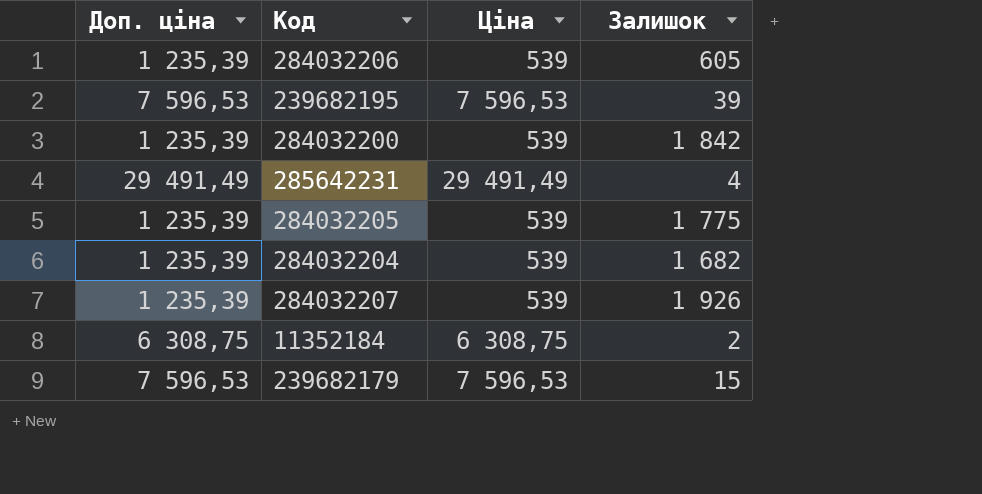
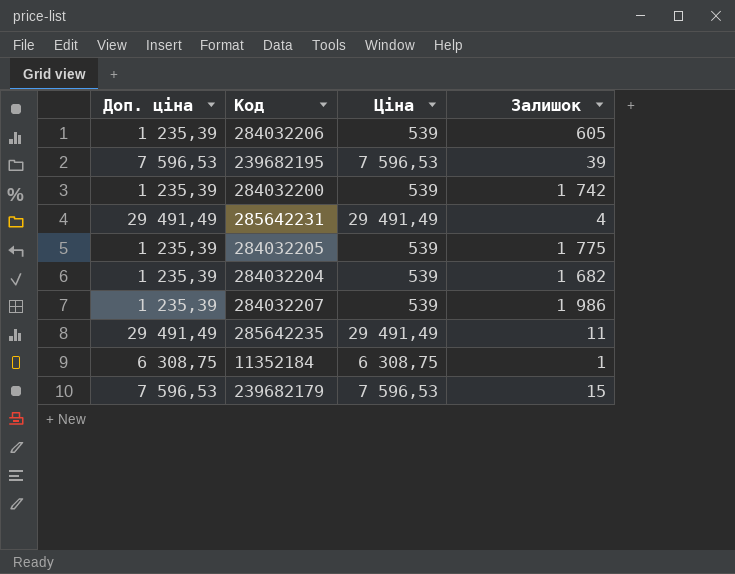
284032200 | Залишок: 1 842 -> 1 742
284032207 | Залишок: 1 926 -> 1 986
row 285642235: none -> 29 491,49 | 29 491,49 | 11
11352184 | Залишок: 2 -> 1

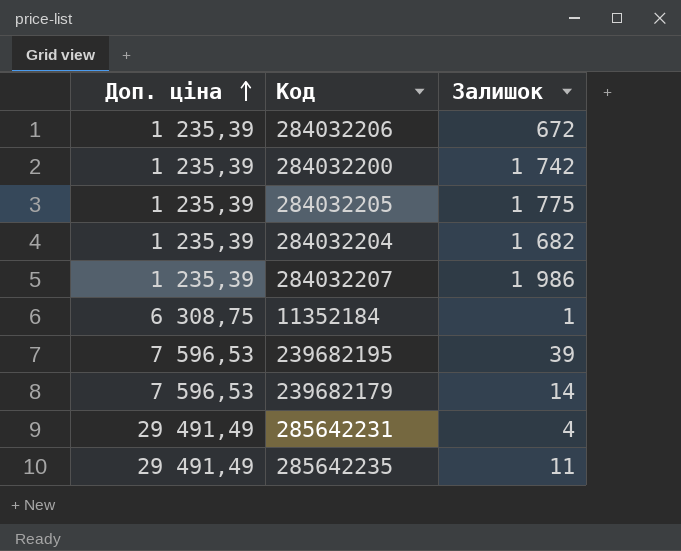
row order: none -> Доп. ціна ascending
column Ціна | position: 3 -> none
284032206 | Залишок: 605 -> 672
239682179 | Залишок: 15 -> 14

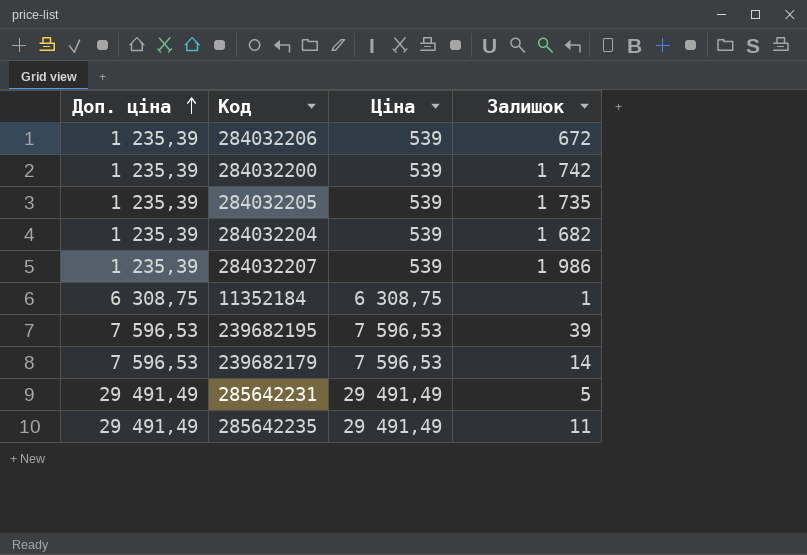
column Ціна | position: none -> 3
284032205 | Залишок: 1 775 -> 1 735
285642231 | Залишок: 4 -> 5

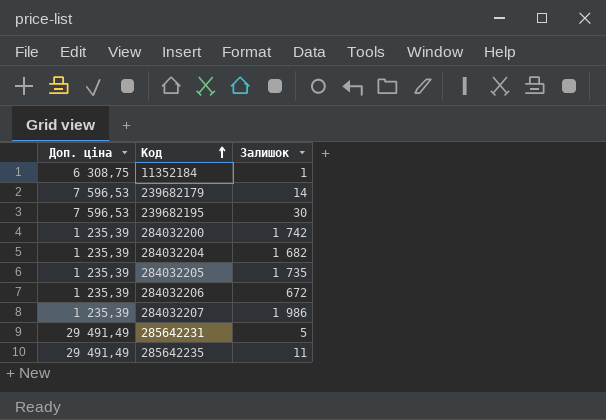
row order: Доп. ціна ascending -> Код ascending
column Ціна | position: 3 -> none
239682195 | Залишок: 39 -> 30

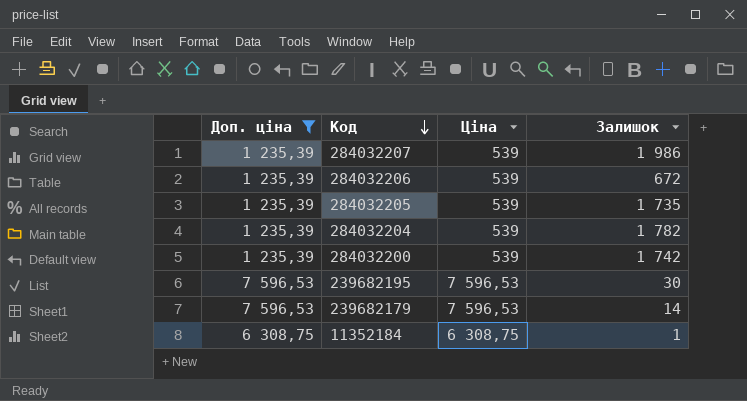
filter: none -> Доп. ціна != 29 491,49
row order: Код ascending -> Код descending
column Ціна | position: none -> 3
284032204 | Залишок: 1 682 -> 1 782

